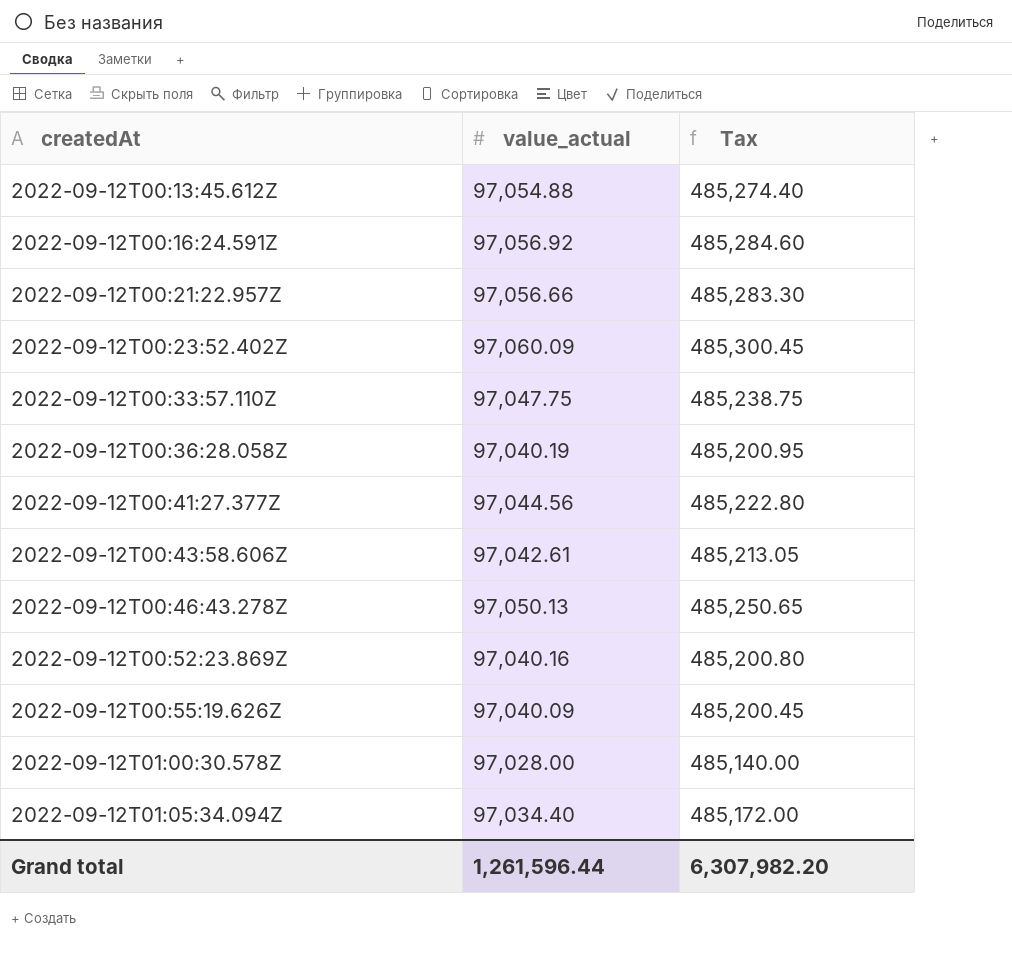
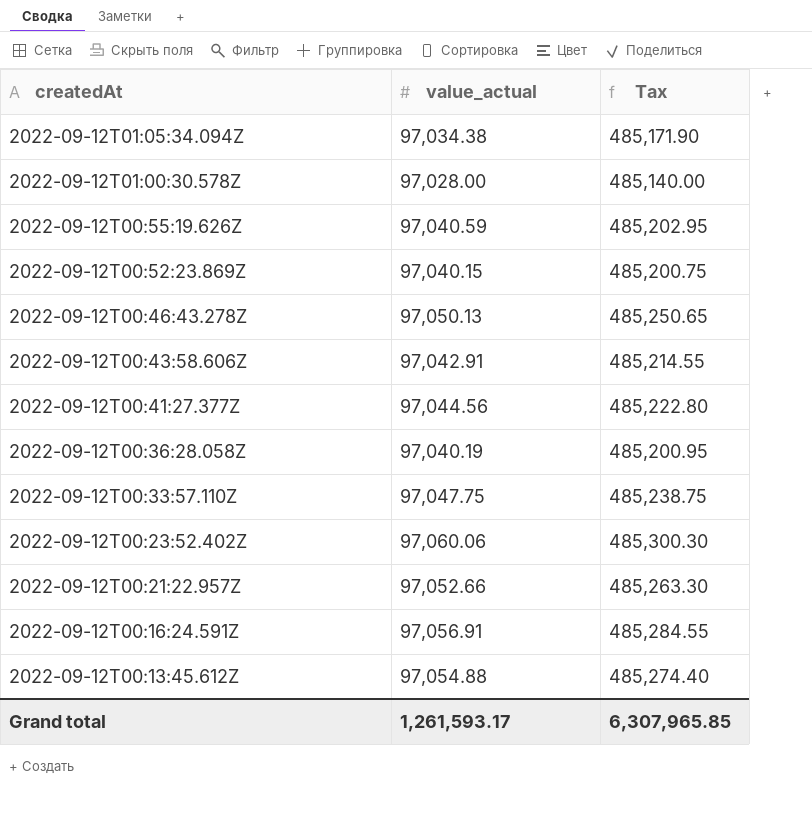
row order: createdAt ascending -> createdAt descending
2022-09-12T01:05:34.094Z | value_actual: 97,034.40 -> 97,034.38
2022-09-12T01:05:34.094Z | Tax: 485,172.00 -> 485,171.90
2022-09-12T00:55:19.626Z | value_actual: 97,040.09 -> 97,040.59
2022-09-12T00:55:19.626Z | Tax: 485,200.45 -> 485,202.95
2022-09-12T00:52:23.869Z | value_actual: 97,040.16 -> 97,040.15
2022-09-12T00:52:23.869Z | Tax: 485,200.80 -> 485,200.75
2022-09-12T00:43:58.606Z | value_actual: 97,042.61 -> 97,042.91
2022-09-12T00:43:58.606Z | Tax: 485,213.05 -> 485,214.55
2022-09-12T00:23:52.402Z | value_actual: 97,060.09 -> 97,060.06
2022-09-12T00:23:52.402Z | Tax: 485,300.45 -> 485,300.30
2022-09-12T00:21:22.957Z | value_actual: 97,056.66 -> 97,052.66
2022-09-12T00:21:22.957Z | Tax: 485,283.30 -> 485,263.30
2022-09-12T00:16:24.591Z | value_actual: 97,056.92 -> 97,056.91
2022-09-12T00:16:24.591Z | Tax: 485,284.60 -> 485,284.55
Grand total | value_actual: 1,261,596.44 -> 1,261,593.17
Grand total | Tax: 6,307,982.20 -> 6,307,965.85

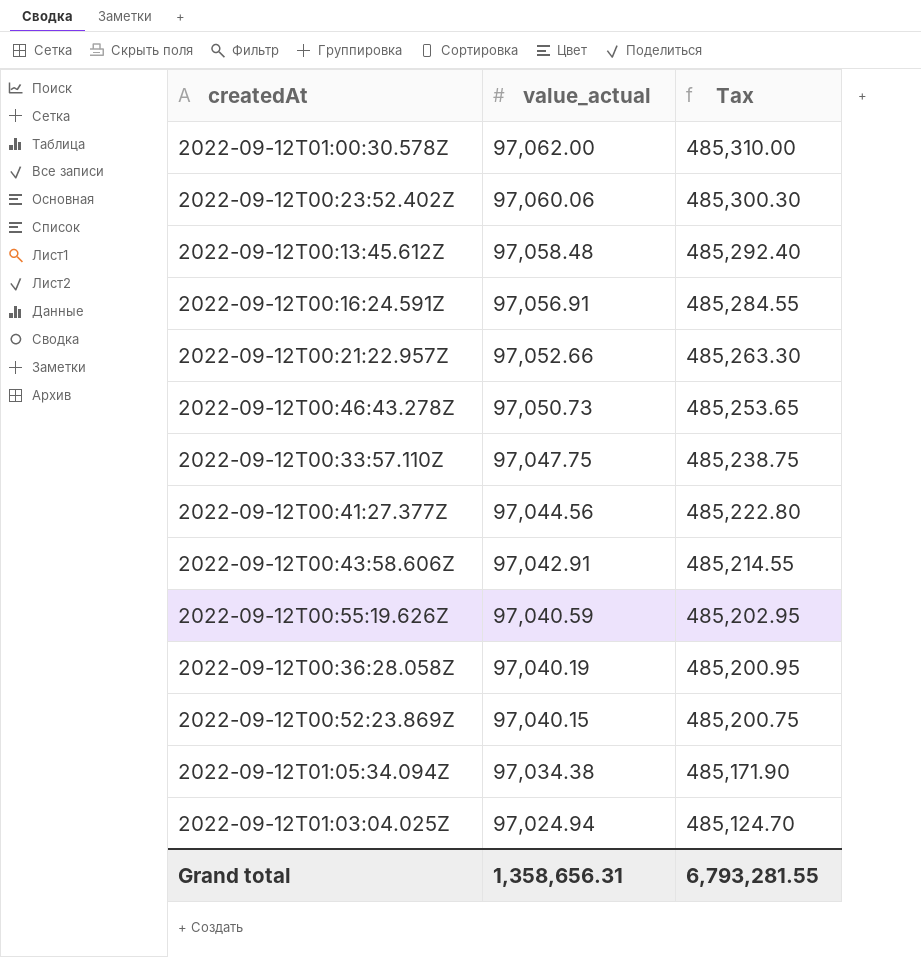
row order: createdAt descending -> value_actual descending
2022-09-12T01:00:30.578Z | value_actual: 97,028.00 -> 97,062.00
2022-09-12T01:00:30.578Z | Tax: 485,140.00 -> 485,310.00
2022-09-12T00:13:45.612Z | value_actual: 97,054.88 -> 97,058.48
2022-09-12T00:13:45.612Z | Tax: 485,274.40 -> 485,292.40
2022-09-12T00:46:43.278Z | value_actual: 97,050.13 -> 97,050.73
2022-09-12T00:46:43.278Z | Tax: 485,250.65 -> 485,253.65
row 2022-09-12T01:03:04.025Z: none -> 97,024.94 | 485,124.70
Grand total | value_actual: 1,261,593.17 -> 1,358,656.31
Grand total | Tax: 6,307,965.85 -> 6,793,281.55

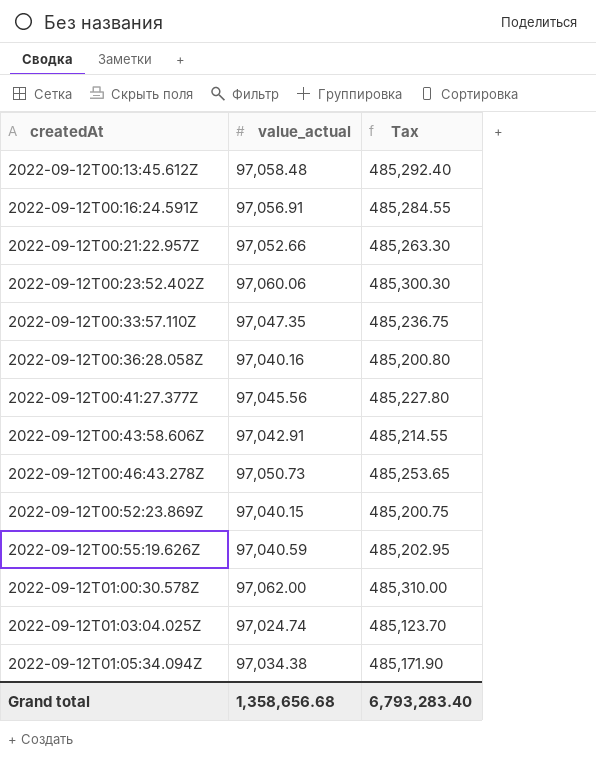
row order: value_actual descending -> createdAt ascending
2022-09-12T00:33:57.110Z | value_actual: 97,047.75 -> 97,047.35
2022-09-12T00:33:57.110Z | Tax: 485,238.75 -> 485,236.75
2022-09-12T00:36:28.058Z | value_actual: 97,040.19 -> 97,040.16
2022-09-12T00:36:28.058Z | Tax: 485,200.95 -> 485,200.80
2022-09-12T00:41:27.377Z | value_actual: 97,044.56 -> 97,045.56
2022-09-12T00:41:27.377Z | Tax: 485,222.80 -> 485,227.80
2022-09-12T01:03:04.025Z | value_actual: 97,024.94 -> 97,024.74
2022-09-12T01:03:04.025Z | Tax: 485,124.70 -> 485,123.70
Grand total | value_actual: 1,358,656.31 -> 1,358,656.68
Grand total | Tax: 6,793,281.55 -> 6,793,283.40

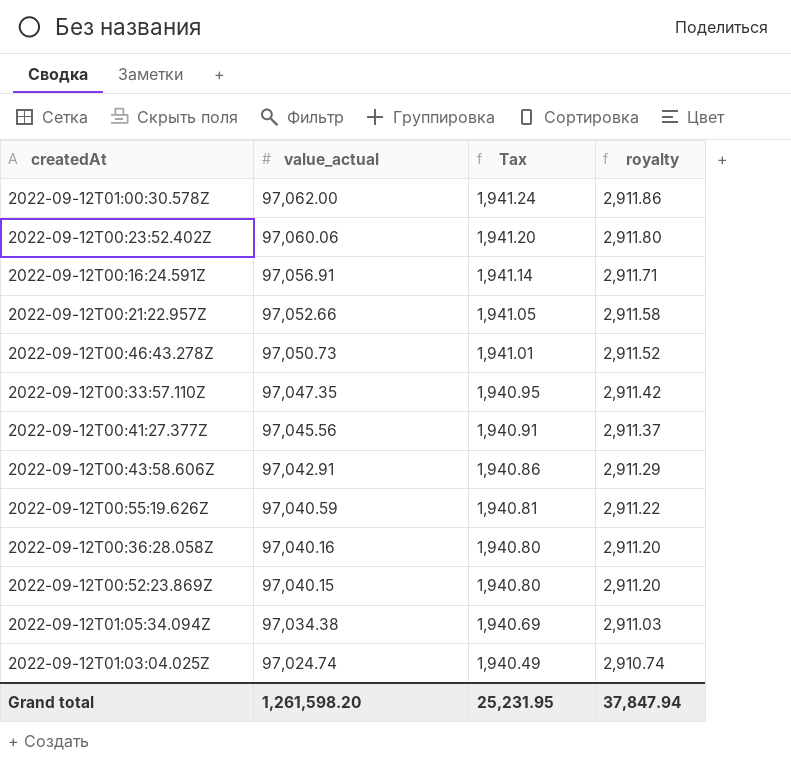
row order: createdAt ascending -> value_actual descending
column Tax | formula: [value_actual] * 5 -> [value_actual] * 0.02
column royalty | formula: none -> [value_actual] * 0.03
row 2022-09-12T00:13:45.612Z: 97,058.48 | 485,292.40 -> none
Grand total | value_actual: 1,358,656.68 -> 1,261,598.20
Grand total | Tax: 6,793,283.40 -> 25,231.95

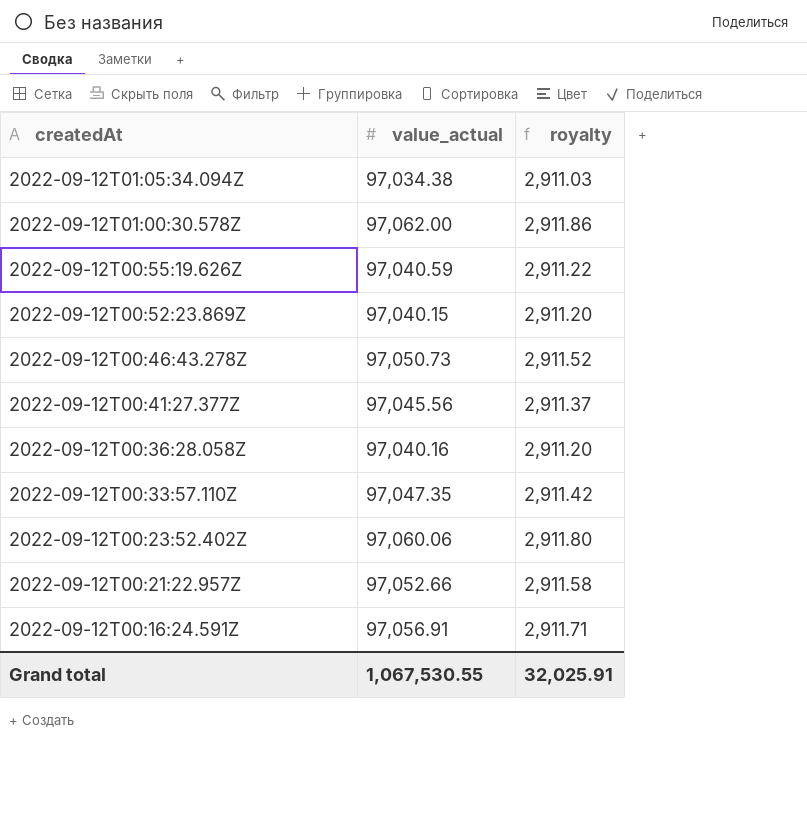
row order: value_actual descending -> createdAt descending
column Tax | formula: [value_actual] * 0.02 -> none
row 2022-09-12T00:43:58.606Z: 97,042.91 | 1,940.86 | 2,911.29 -> none
row 2022-09-12T01:03:04.025Z: 97,024.74 | 1,940.49 | 2,910.74 -> none
Grand total | value_actual: 1,261,598.20 -> 1,067,530.55
Grand total | royalty: 37,847.94 -> 32,025.91

